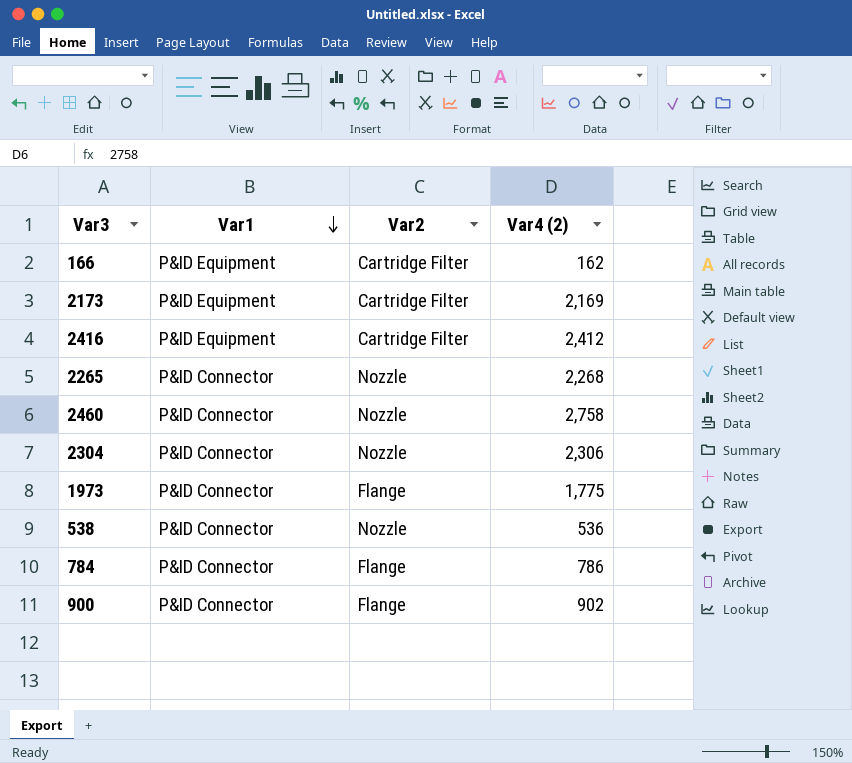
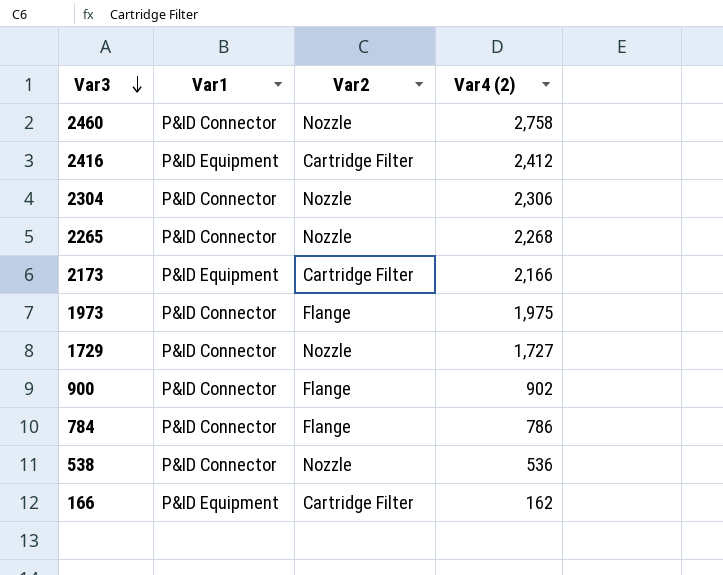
row order: Var1 descending -> Var3 descending
2173 | Var4 (2): 2,169 -> 2,166
1973 | Var4 (2): 1,775 -> 1,975
row 1729: none -> P&ID Connector | Nozzle | 1,727

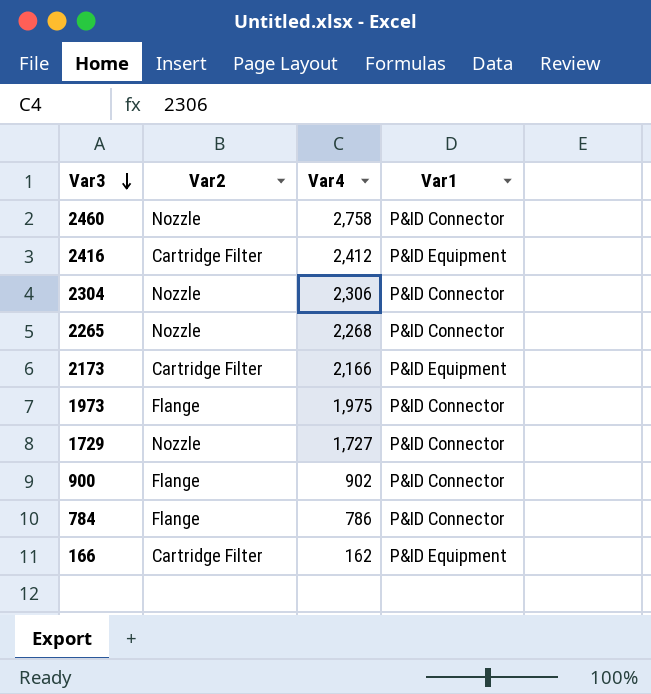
column name: Var4 (2) -> Var4
column Var1 | position: 2 -> 4
row 538: P&ID Connector | Nozzle | 536 -> none

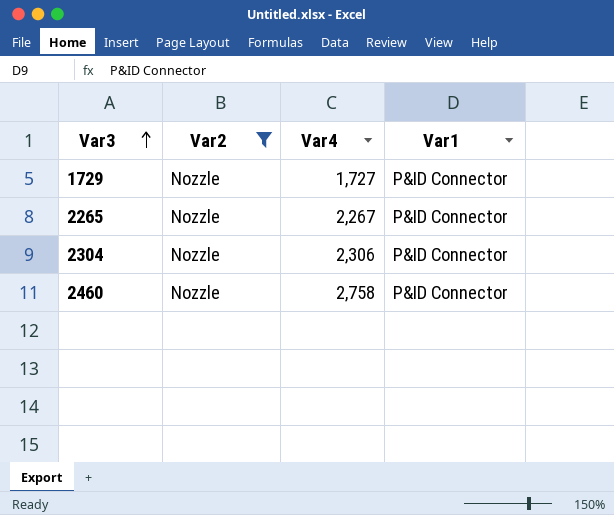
filter: none -> Var2 = Nozzle
row order: Var3 descending -> Var3 ascending
2265 | Var4: 2,268 -> 2,267

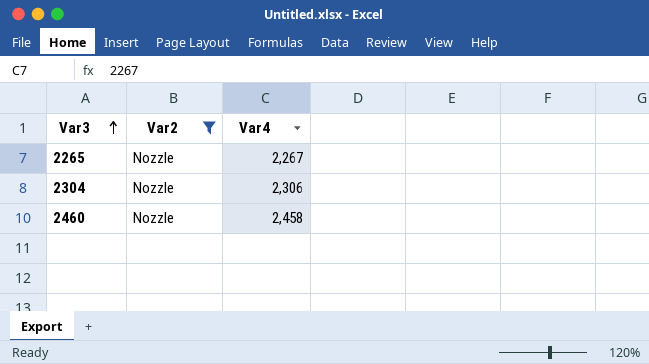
column Var1 | position: 4 -> none
row 1729: Nozzle | 1,727 | P&ID Connector -> none
2460 | Var4: 2,758 -> 2,458

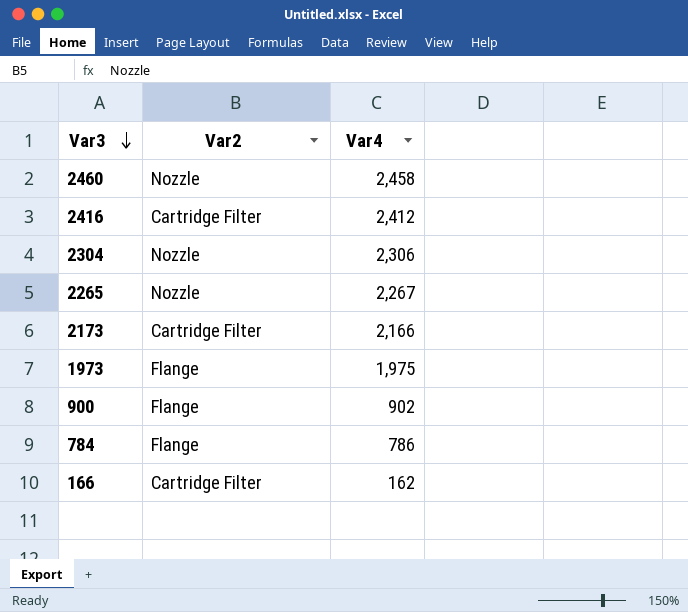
filter: Var2 = Nozzle -> none
row order: Var3 ascending -> Var3 descending

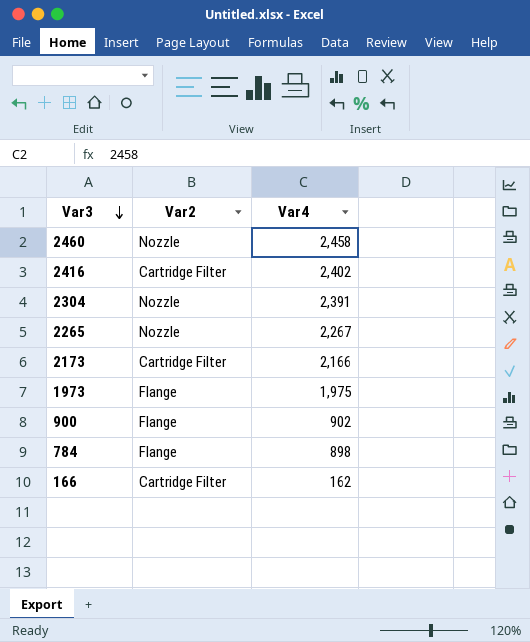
2416 | Var4: 2,412 -> 2,402
2304 | Var4: 2,306 -> 2,391
784 | Var4: 786 -> 898

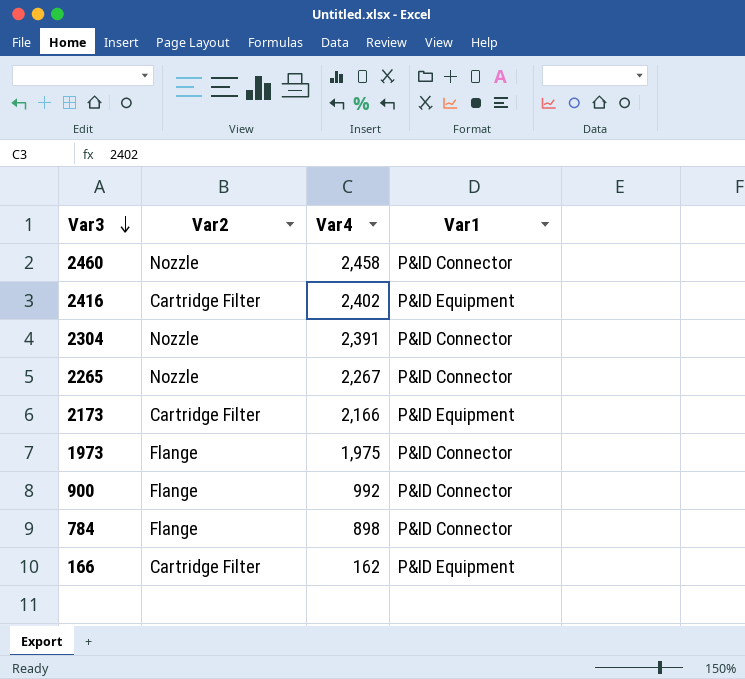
column Var1 | position: none -> 4
900 | Var4: 902 -> 992

